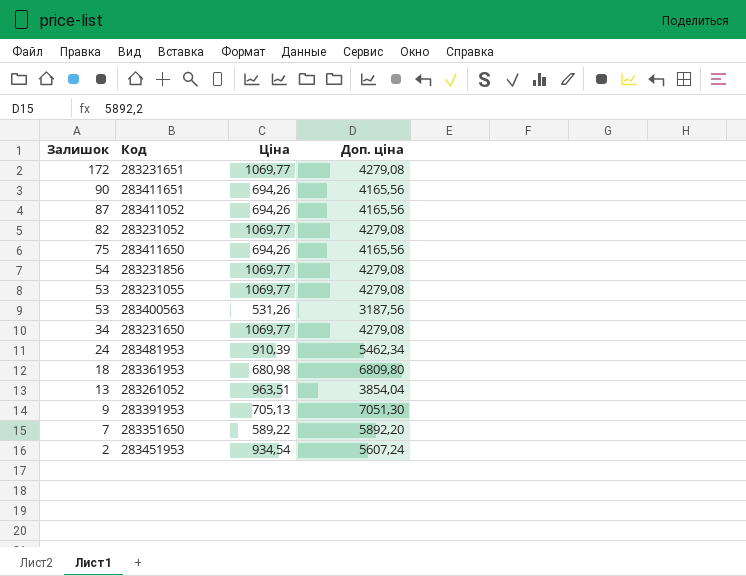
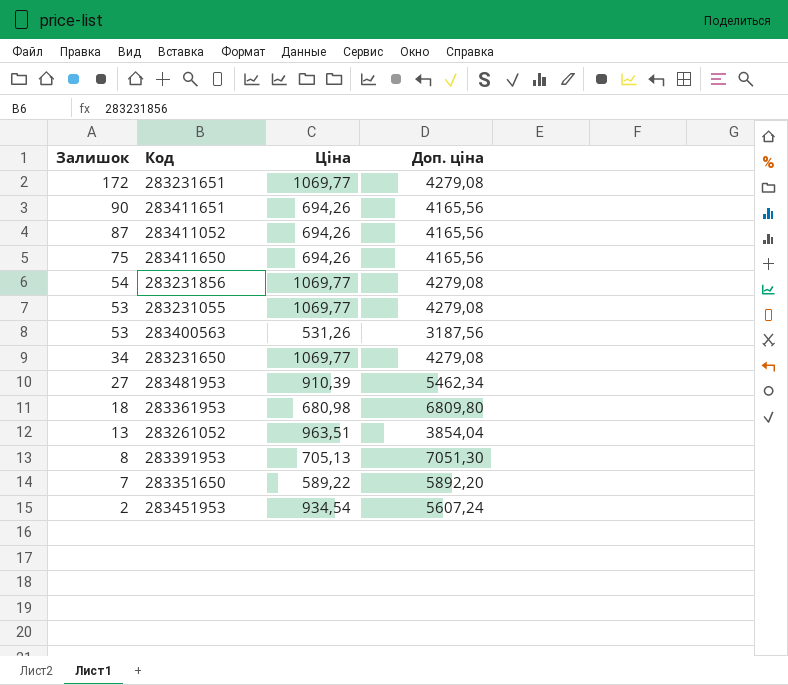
row 283231052: 82 | 1069,77 | 4279,08 -> none
283481953 | Залишок: 24 -> 27
283391953 | Залишок: 9 -> 8

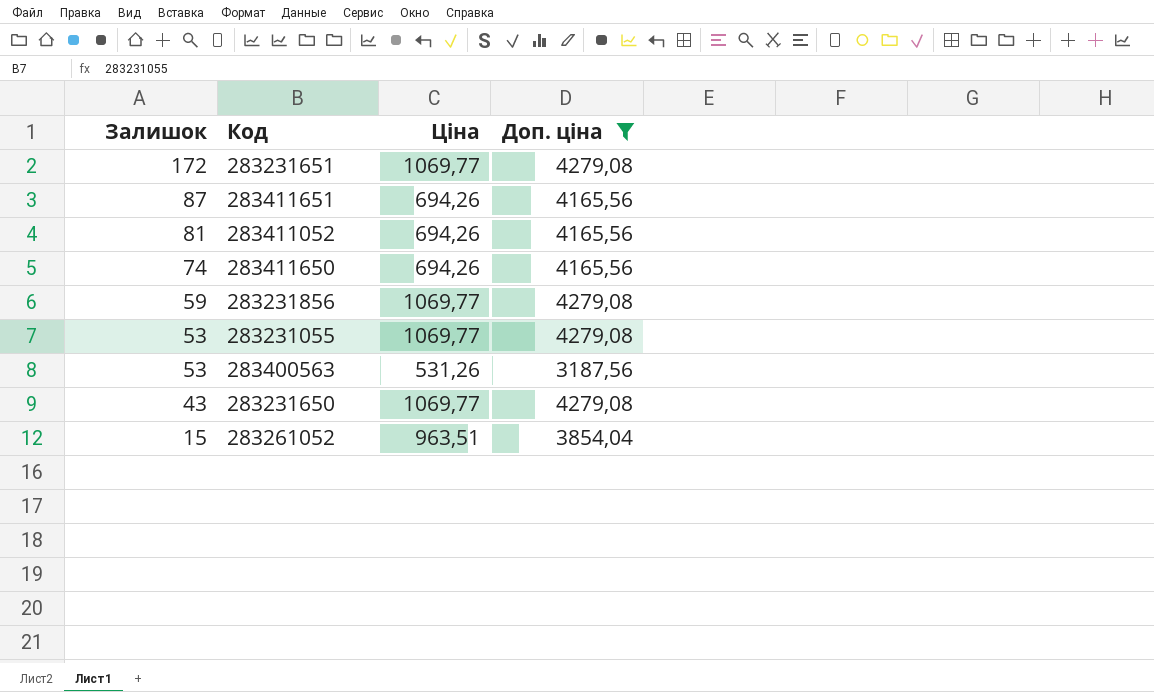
filter: none -> Доп. ціна <= 4279,08
283411651 | Залишок: 90 -> 87
283411052 | Залишок: 87 -> 81
283411650 | Залишок: 75 -> 74
283231856 | Залишок: 54 -> 59
283231650 | Залишок: 34 -> 43
283261052 | Залишок: 13 -> 15

